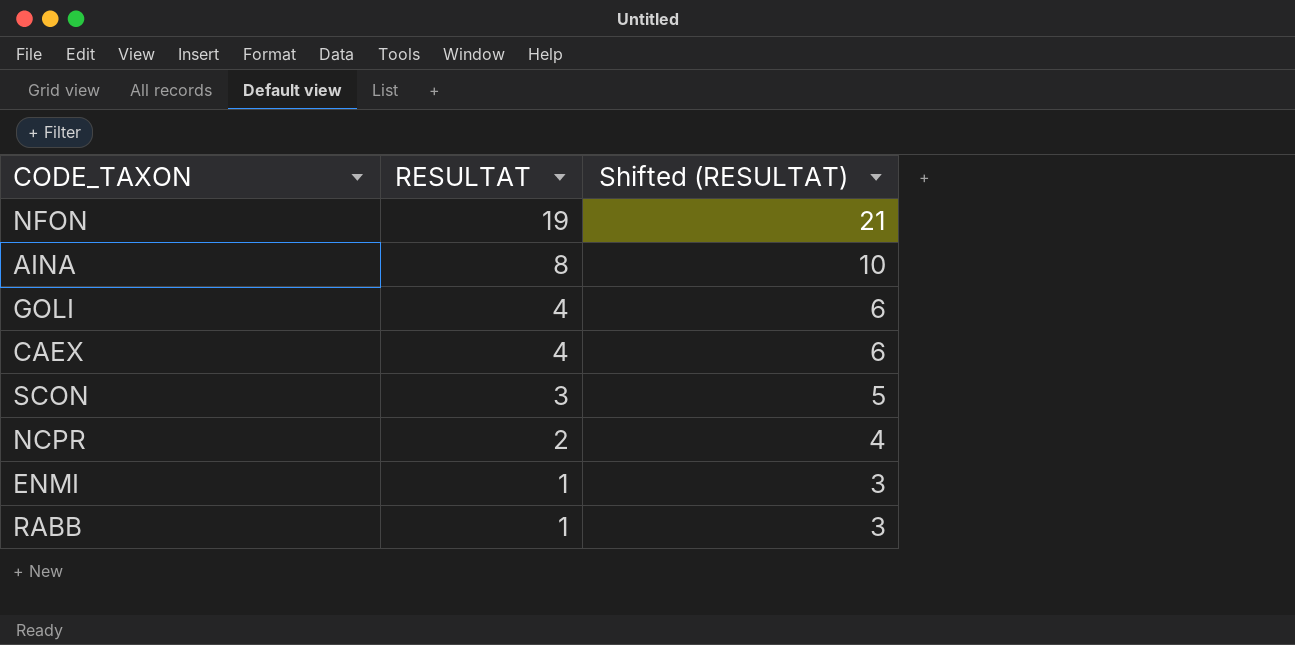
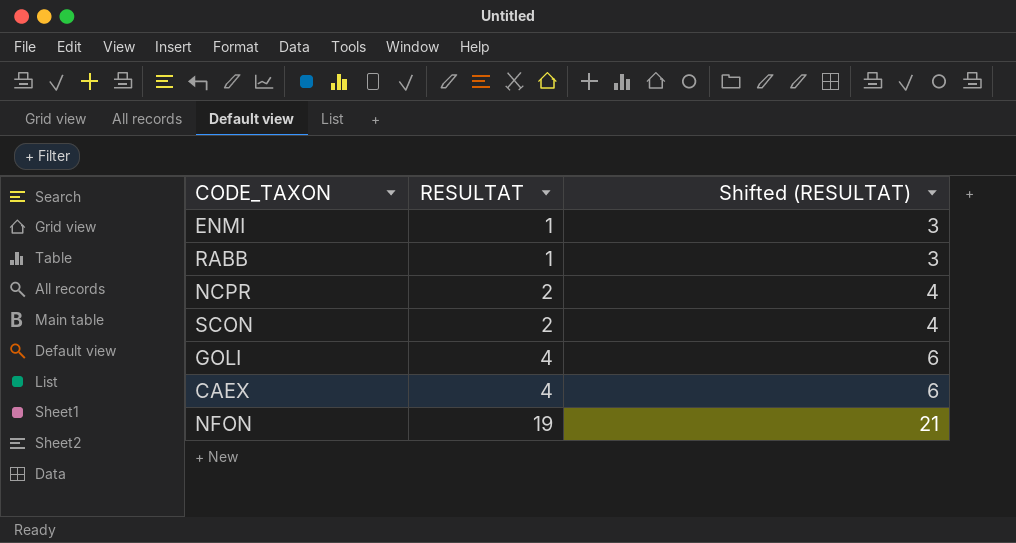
row order: RESULTAT descending -> RESULTAT ascending
row AINA: 8 | 10 -> none
SCON | RESULTAT: 3 -> 2
SCON | Shifted (RESULTAT): 5 -> 4

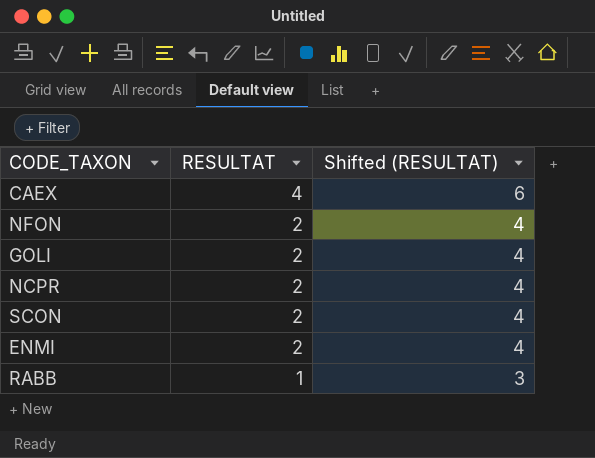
row order: RESULTAT ascending -> RESULTAT descending
NFON | RESULTAT: 19 -> 2
NFON | Shifted (RESULTAT): 21 -> 4
GOLI | RESULTAT: 4 -> 2
GOLI | Shifted (RESULTAT): 6 -> 4
ENMI | RESULTAT: 1 -> 2
ENMI | Shifted (RESULTAT): 3 -> 4

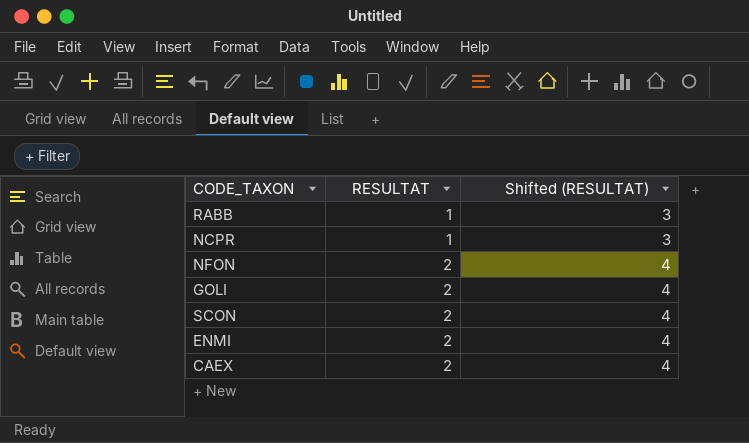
row order: RESULTAT descending -> RESULTAT ascending
NCPR | RESULTAT: 2 -> 1
NCPR | Shifted (RESULTAT): 4 -> 3
CAEX | RESULTAT: 4 -> 2
CAEX | Shifted (RESULTAT): 6 -> 4

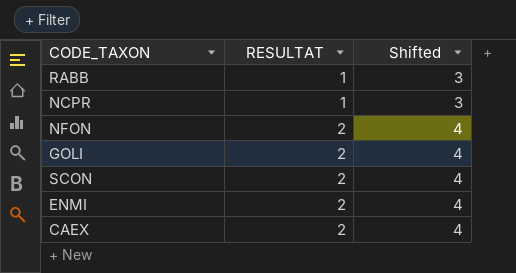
column name: Shifted (RESULTAT) -> Shifted

